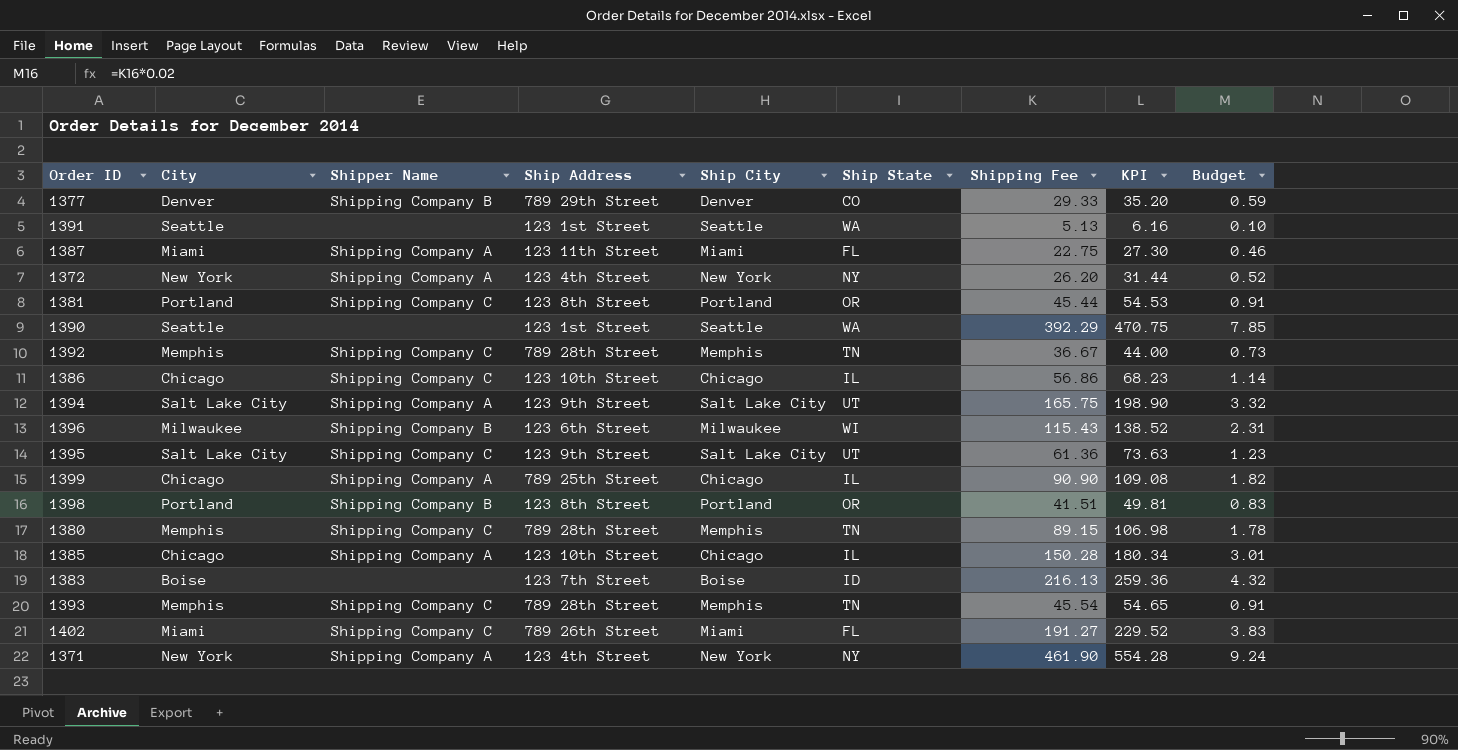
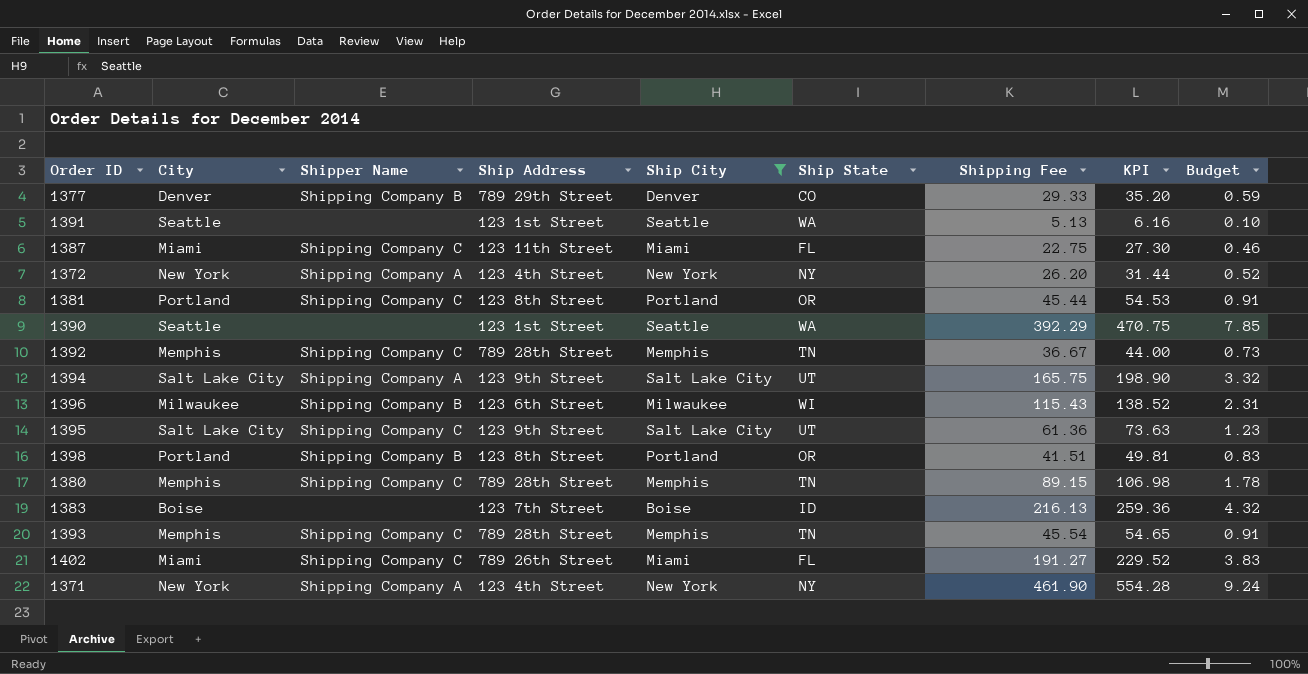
filter: none -> Ship City != Chicago
1387 | Shipper Name: Shipping Company A -> Shipping Company C

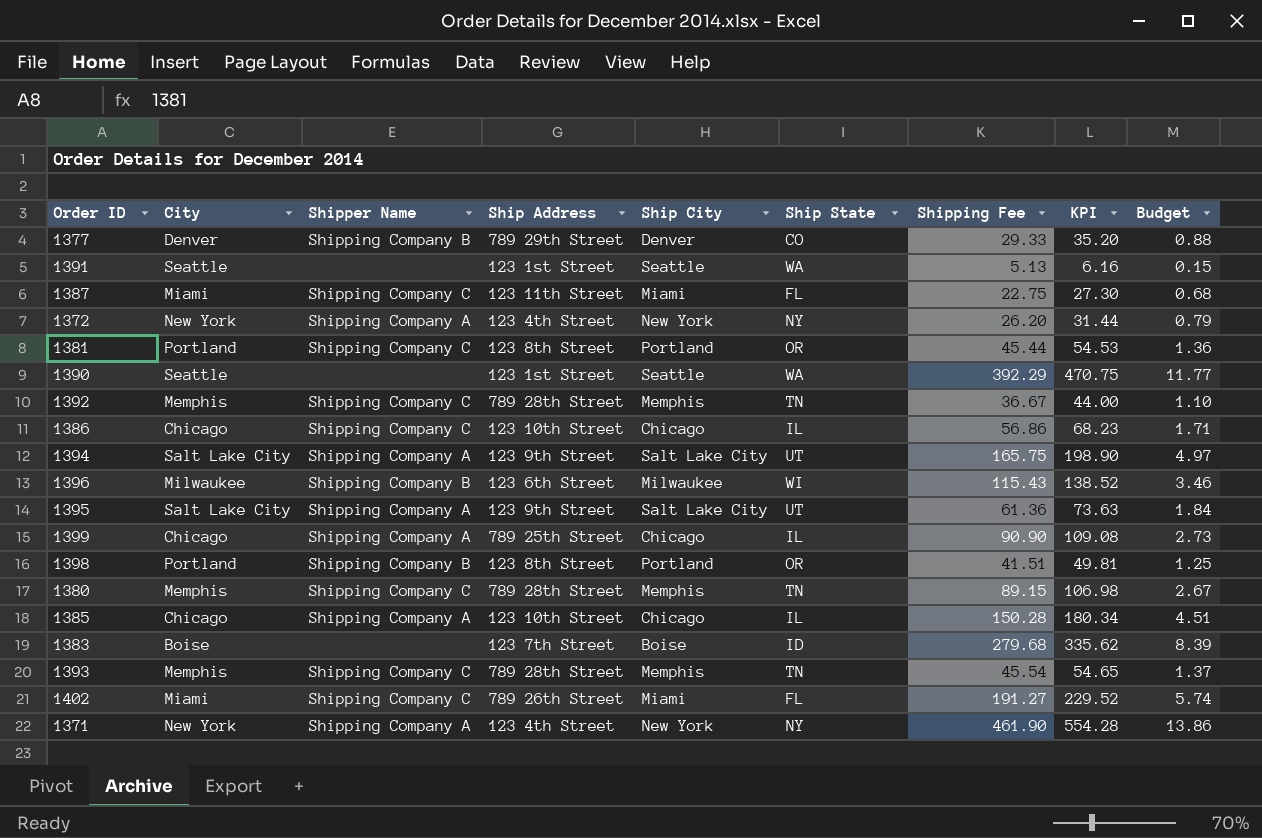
filter: Ship City != Chicago -> none
column Budget | formula: [Shipping Fee] * 0.02 -> [Shipping Fee] * 0.03
1395 | Shipper Name: Shipping Company C -> Shipping Company A
1383 | Shipping Fee: 216.13 -> 279.68
1383 | KPI: 259.36 -> 335.62

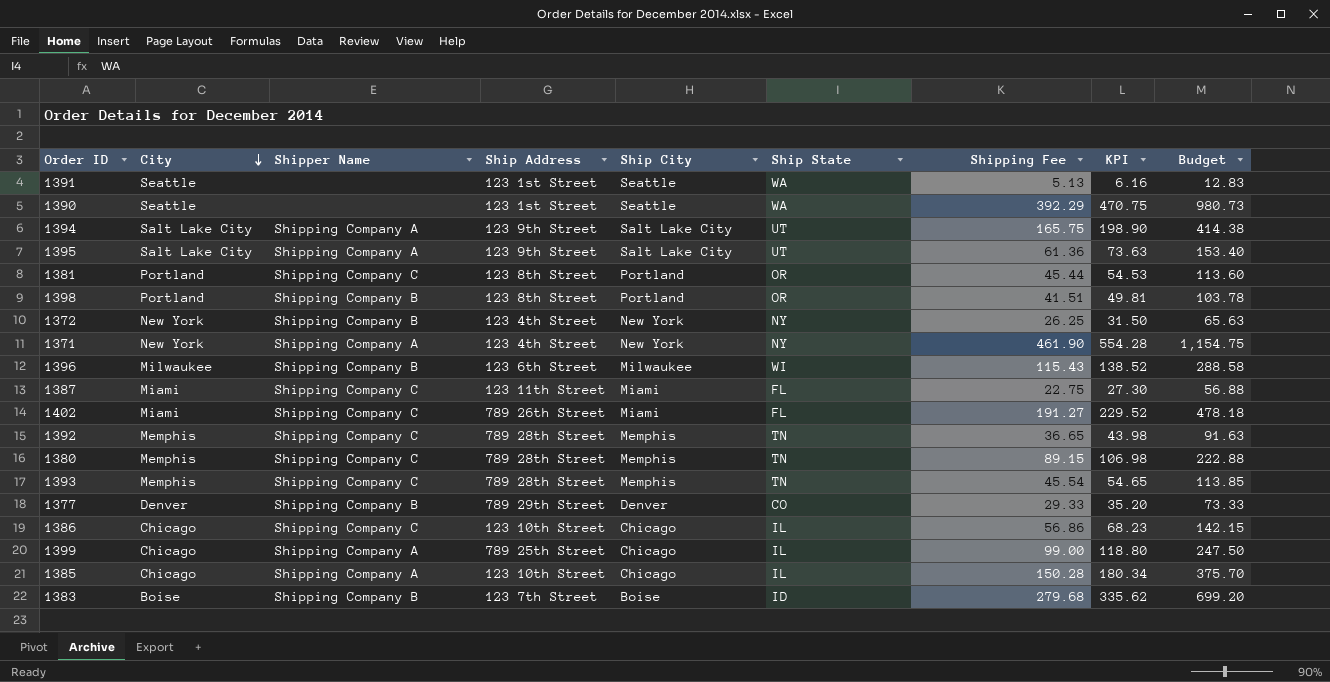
row order: none -> City descending
column Budget | formula: [Shipping Fee] * 0.03 -> [Shipping Fee] * 2.5
1372 | Shipper Name: Shipping Company A -> Shipping Company B
1372 | Shipping Fee: 26.20 -> 26.25
1372 | KPI: 31.44 -> 31.50
1392 | Shipping Fee: 36.67 -> 36.65
1392 | KPI: 44.00 -> 43.98
1399 | Shipping Fee: 90.90 -> 99.00
1399 | KPI: 109.08 -> 118.80
1383 | Shipper Name: none -> Shipping Company B

